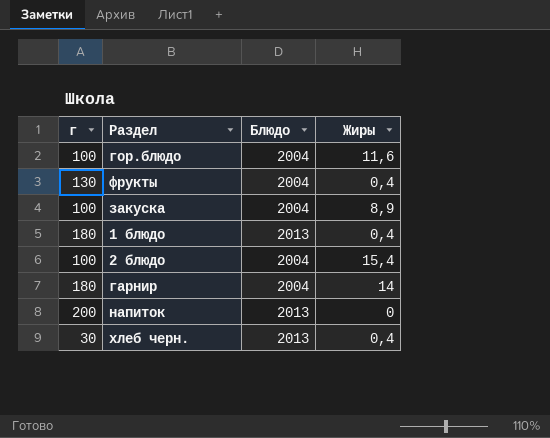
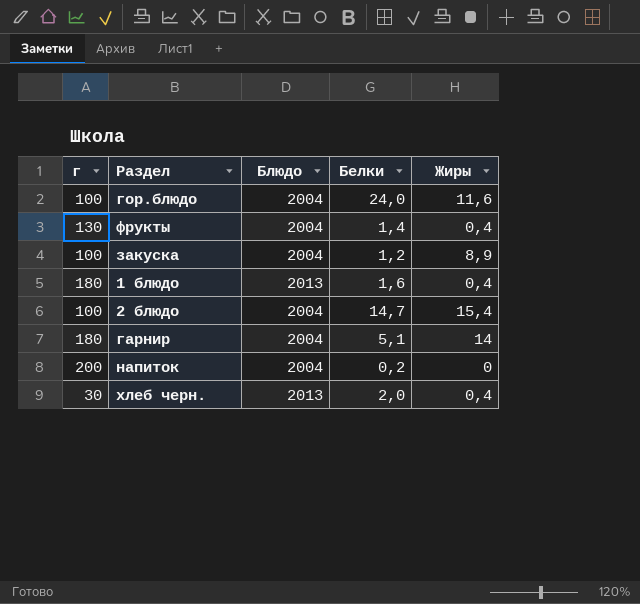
column Белки | position: none -> 4
напиток | Блюдо: 2013 -> 2004

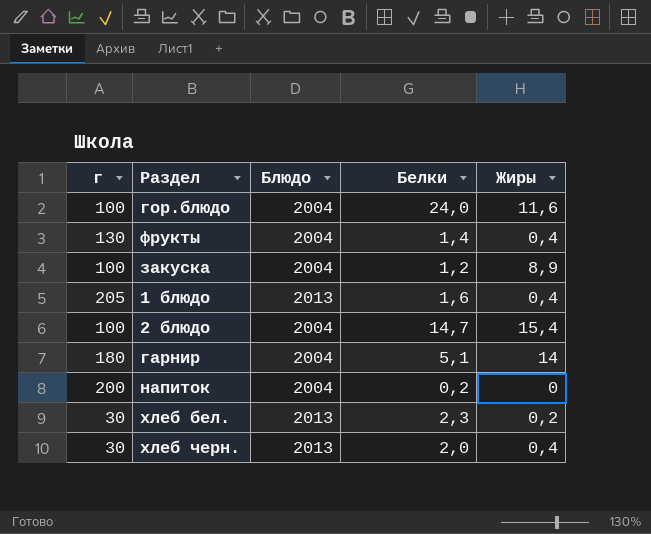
1 блюдо | г: 180 -> 205
row хлеб бел.: none -> 30 | 2013 | 2,3 | 0,2

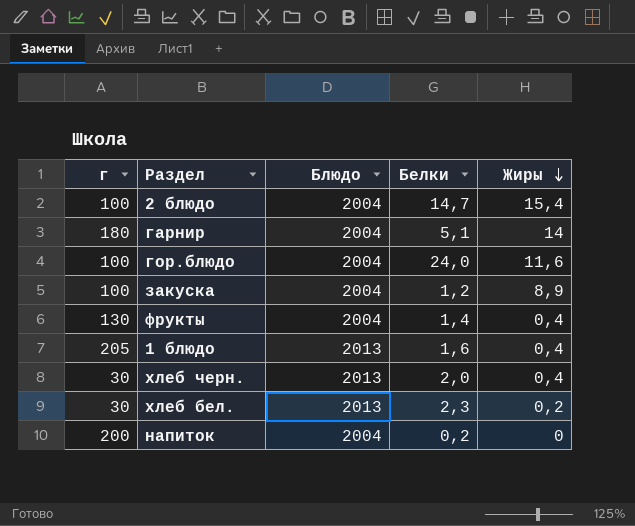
row order: none -> Жиры descending

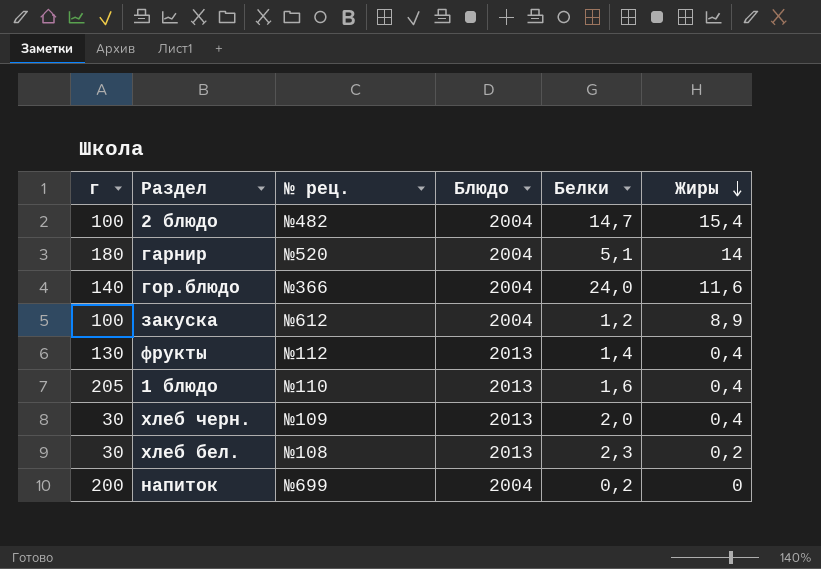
column № рец. | position: none -> 3
гор.блюдо | г: 100 -> 140
фрукты | Блюдо: 2004 -> 2013

